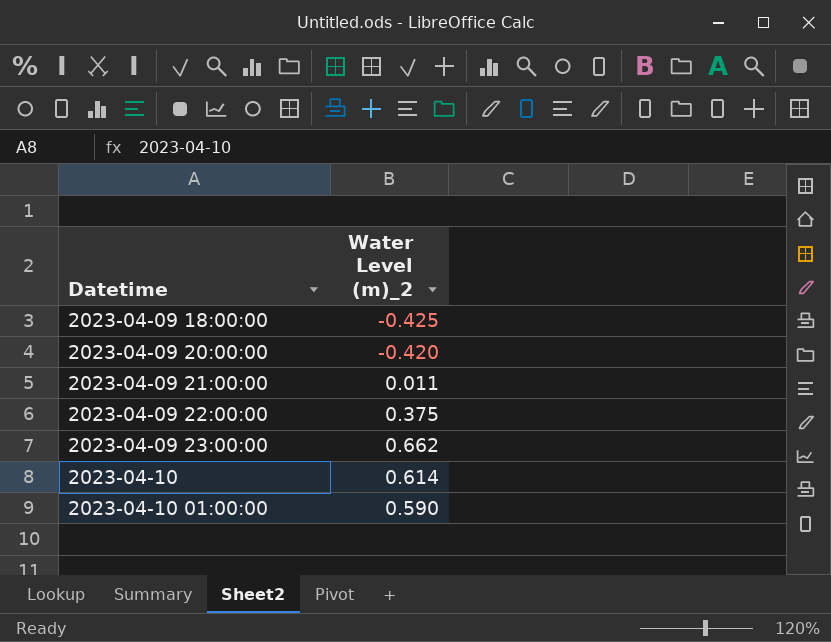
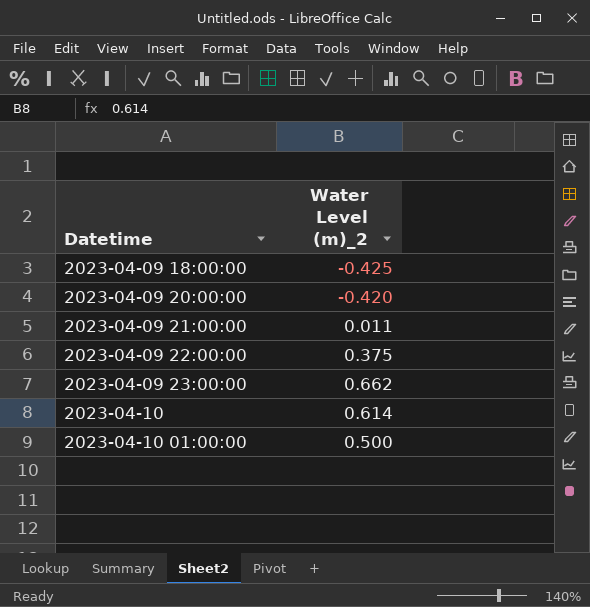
2023-04-10 01:00:00 | Water Level (m)_2: 0.590 -> 0.500

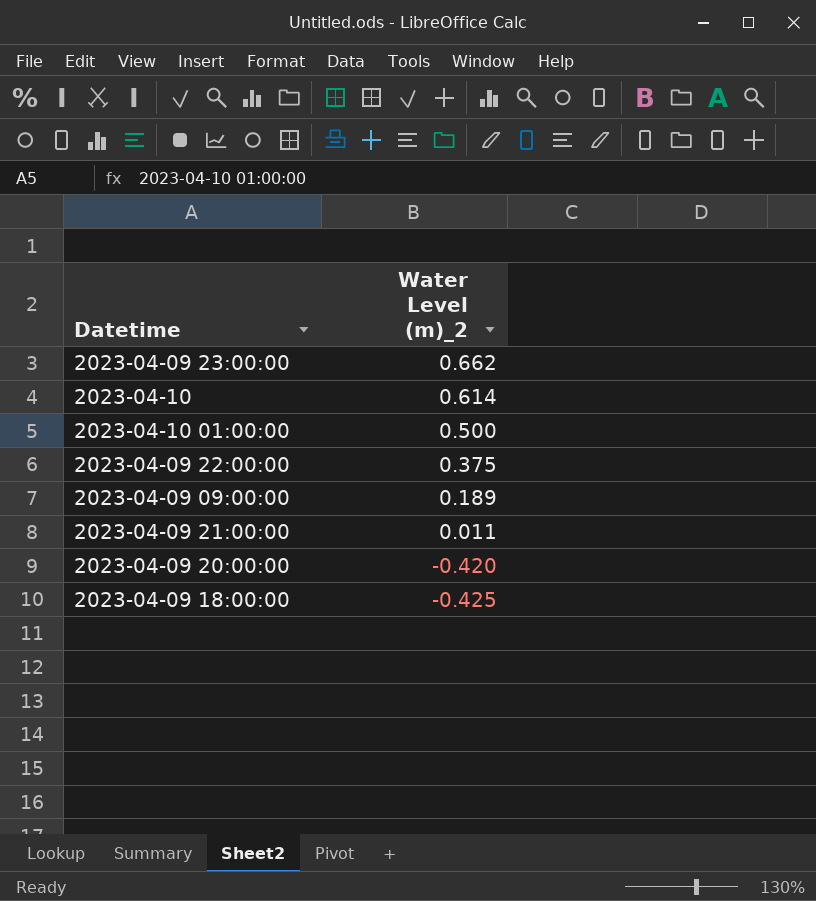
row order: Datetime ascending -> Water Level (m)_2 descending
row 2023-04-09 09:00:00: none -> 0.189

